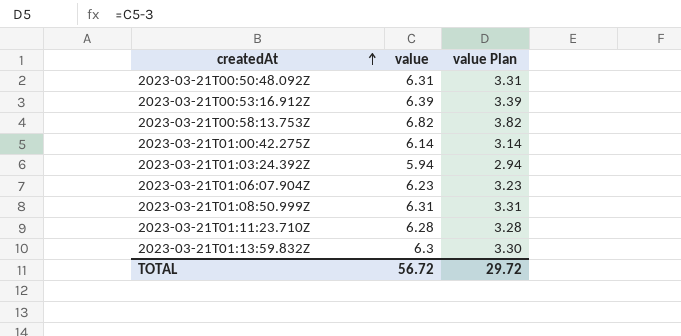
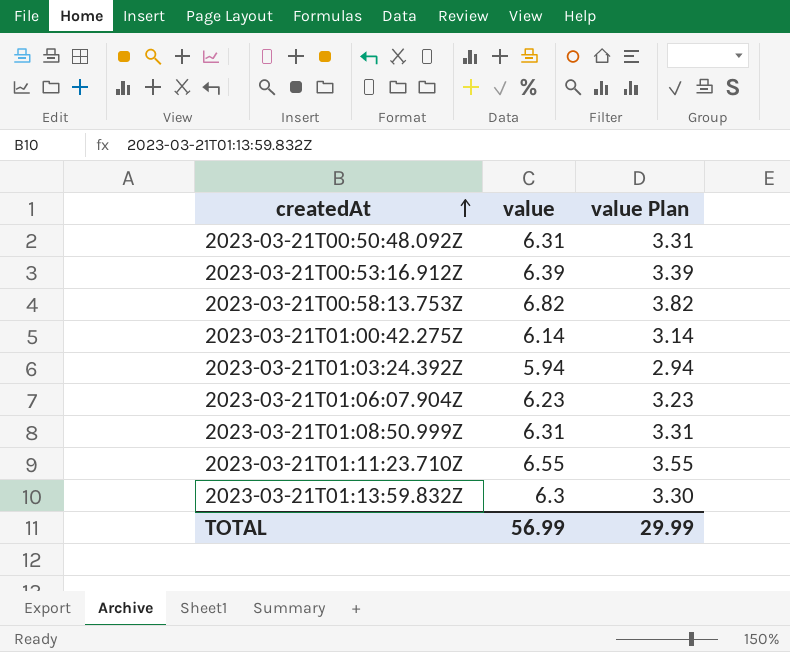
2023-03-21T01:11:23.710Z | value: 6.28 -> 6.55
2023-03-21T01:11:23.710Z | value Plan: 3.28 -> 3.55
TOTAL | value: 56.72 -> 56.99
TOTAL | value Plan: 29.72 -> 29.99

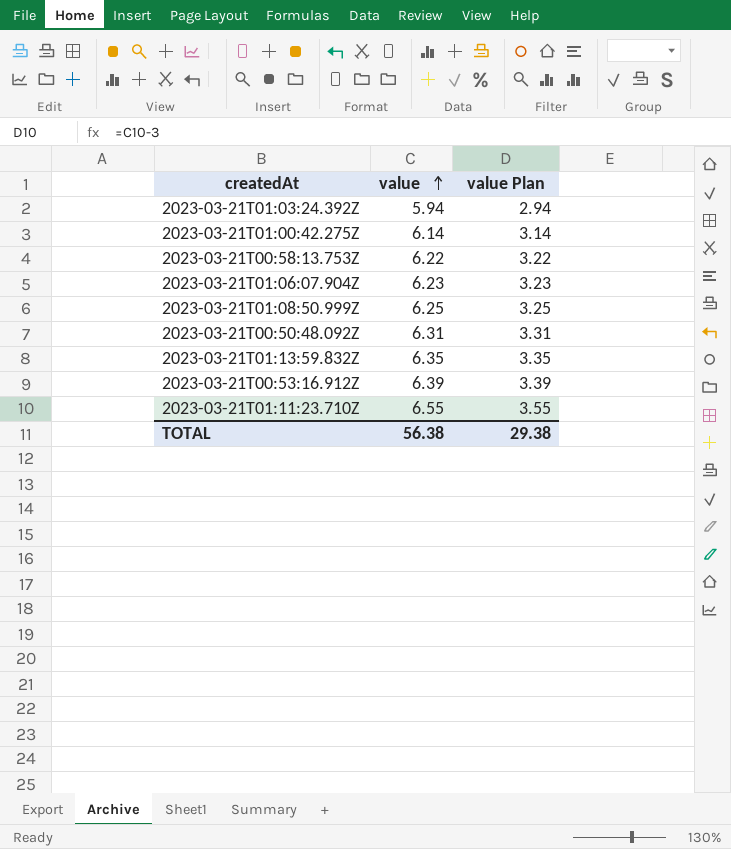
row order: createdAt ascending -> value ascending
2023-03-21T00:58:13.753Z | value: 6.82 -> 6.22
2023-03-21T00:58:13.753Z | value Plan: 3.82 -> 3.22
2023-03-21T01:08:50.999Z | value: 6.31 -> 6.25
2023-03-21T01:08:50.999Z | value Plan: 3.31 -> 3.25
2023-03-21T01:13:59.832Z | value: 6.3 -> 6.35
2023-03-21T01:13:59.832Z | value Plan: 3.30 -> 3.35
TOTAL | value: 56.99 -> 56.38
TOTAL | value Plan: 29.99 -> 29.38

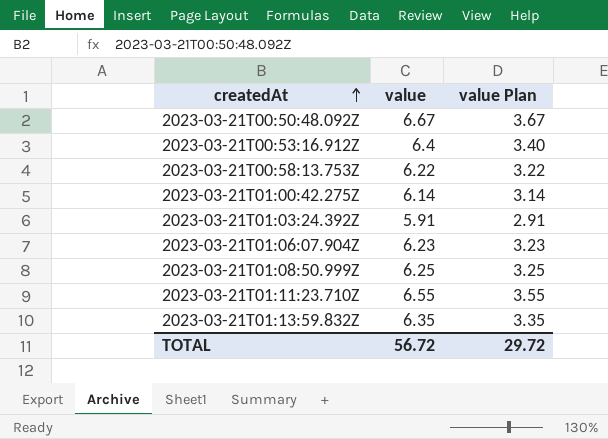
row order: value ascending -> createdAt ascending
2023-03-21T00:50:48.092Z | value: 6.31 -> 6.67
2023-03-21T00:50:48.092Z | value Plan: 3.31 -> 3.67
2023-03-21T00:53:16.912Z | value: 6.39 -> 6.4
2023-03-21T00:53:16.912Z | value Plan: 3.39 -> 3.40
2023-03-21T01:03:24.392Z | value: 5.94 -> 5.91
2023-03-21T01:03:24.392Z | value Plan: 2.94 -> 2.91
TOTAL | value: 56.38 -> 56.72
TOTAL | value Plan: 29.38 -> 29.72

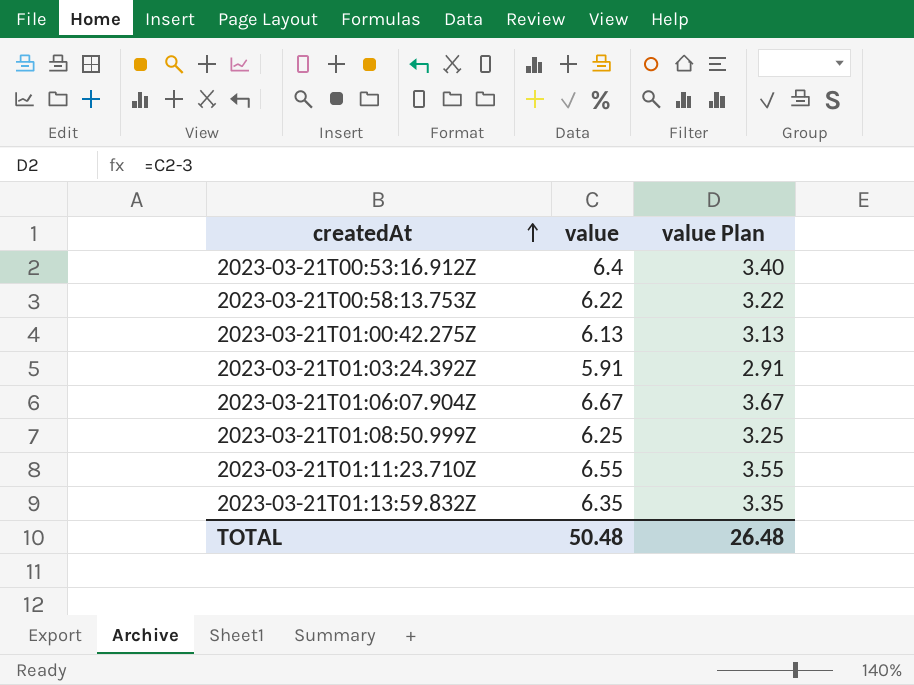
row 2023-03-21T00:50:48.092Z: 6.67 | 3.67 -> none
2023-03-21T01:00:42.275Z | value: 6.14 -> 6.13
2023-03-21T01:00:42.275Z | value Plan: 3.14 -> 3.13
2023-03-21T01:06:07.904Z | value: 6.23 -> 6.67
2023-03-21T01:06:07.904Z | value Plan: 3.23 -> 3.67
TOTAL | value: 56.72 -> 50.48
TOTAL | value Plan: 29.72 -> 26.48

